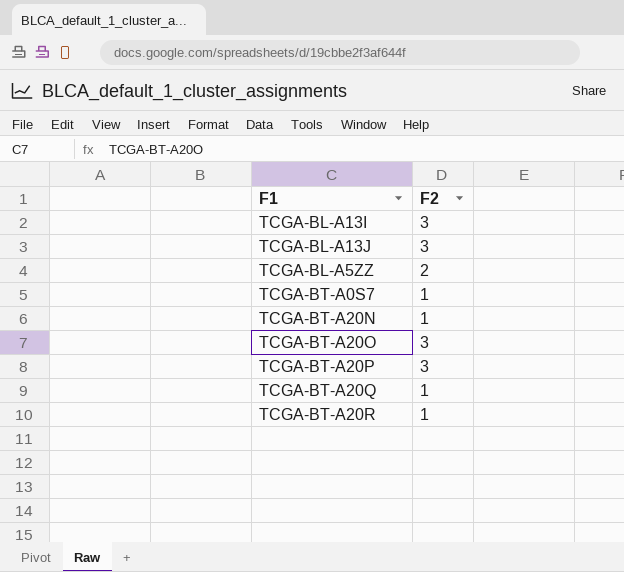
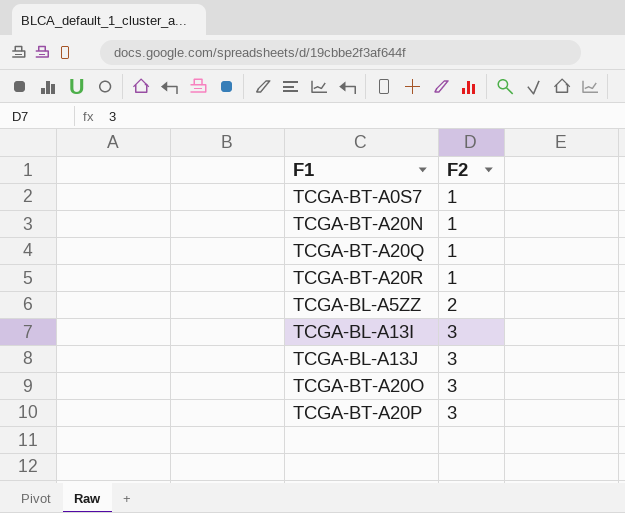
row order: none -> F2 ascending

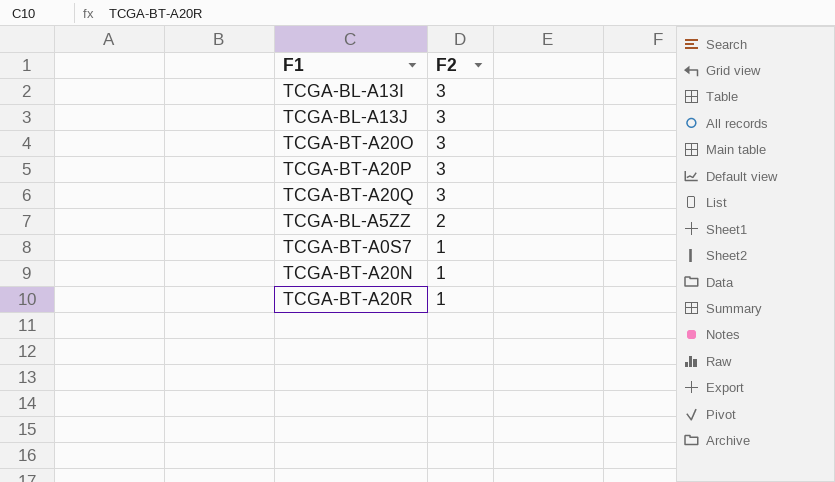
row order: F2 ascending -> F2 descending
TCGA-BT-A20Q | F2: 1 -> 3

